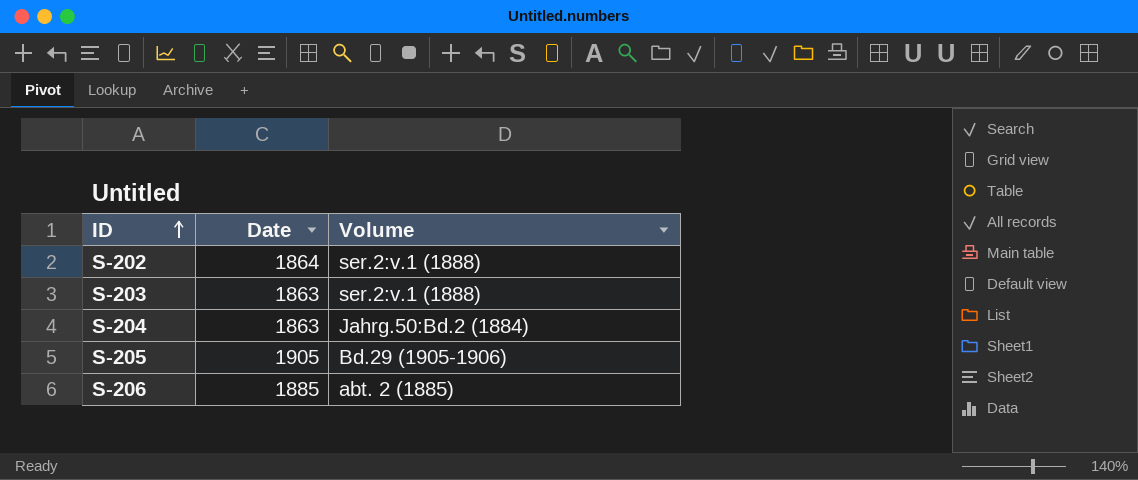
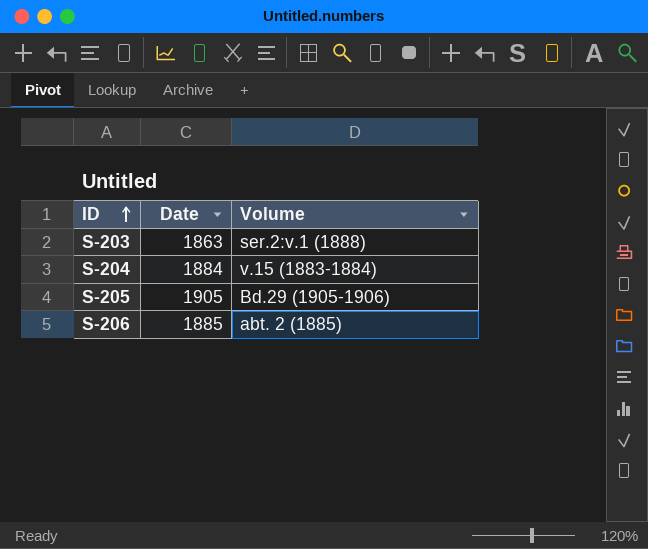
row S-202: 1864 | ser.2:v.1 (1888) -> none
S-204 | Date: 1863 -> 1884
S-204 | Volume: Jahrg.50:Bd.2 (1884) -> v.15 (1883-1884)

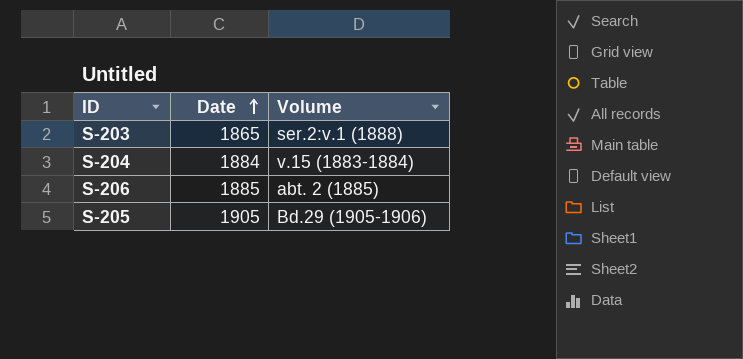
row order: ID ascending -> Date ascending
S-203 | Date: 1863 -> 1865

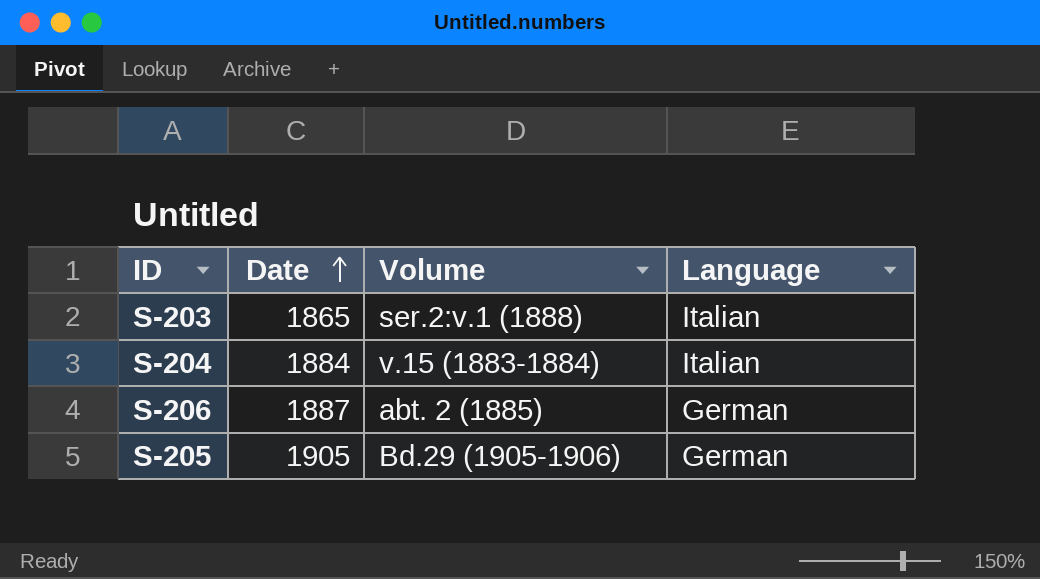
column Language | position: none -> 4
S-206 | Date: 1885 -> 1887

